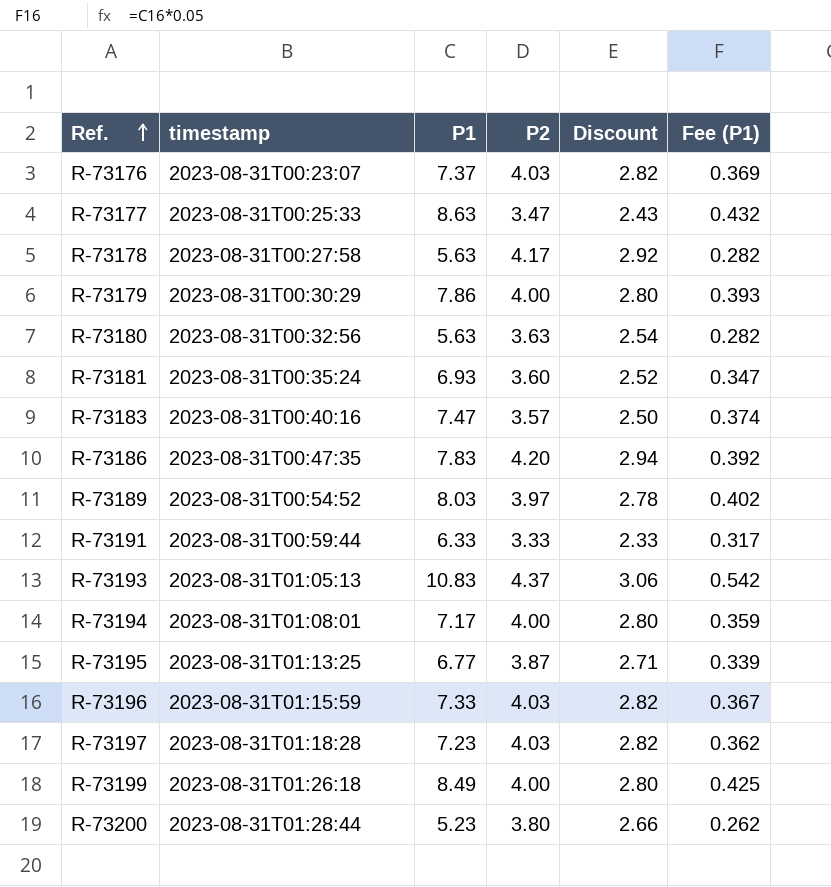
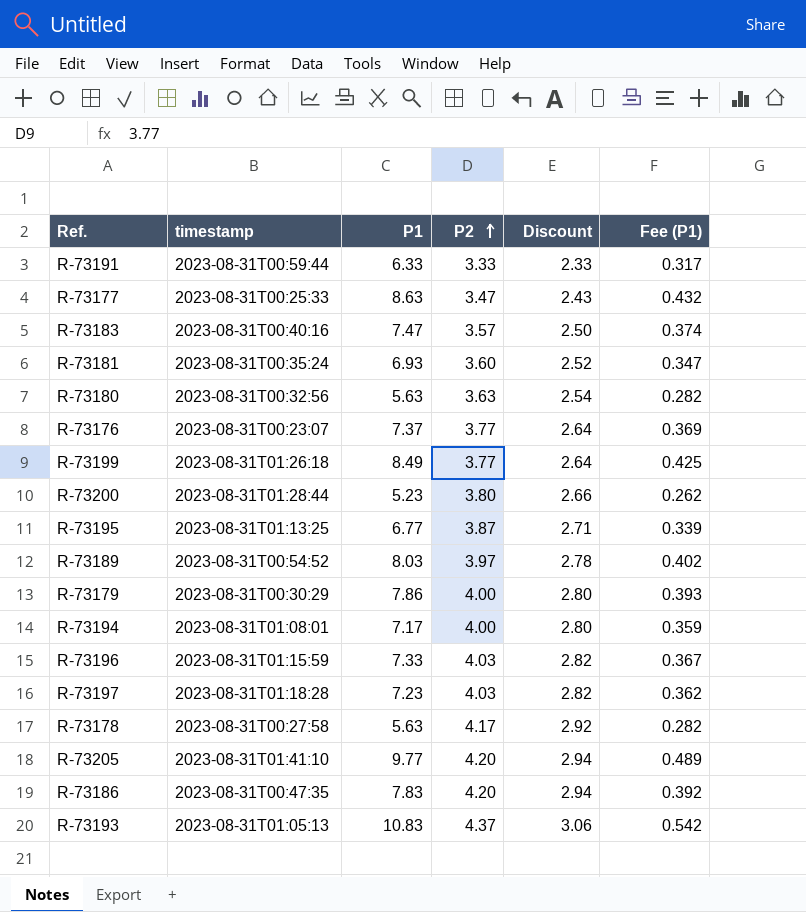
row order: Ref. ascending -> P2 ascending
R-73176 | P2: 4.03 -> 3.77
R-73176 | Discount: 2.82 -> 2.64
R-73199 | P2: 4.00 -> 3.77
R-73199 | Discount: 2.80 -> 2.64
row R-73205: none -> 2023-08-31T01:41:10 | 9.77 | 4.20 | 2.94 | 0.489

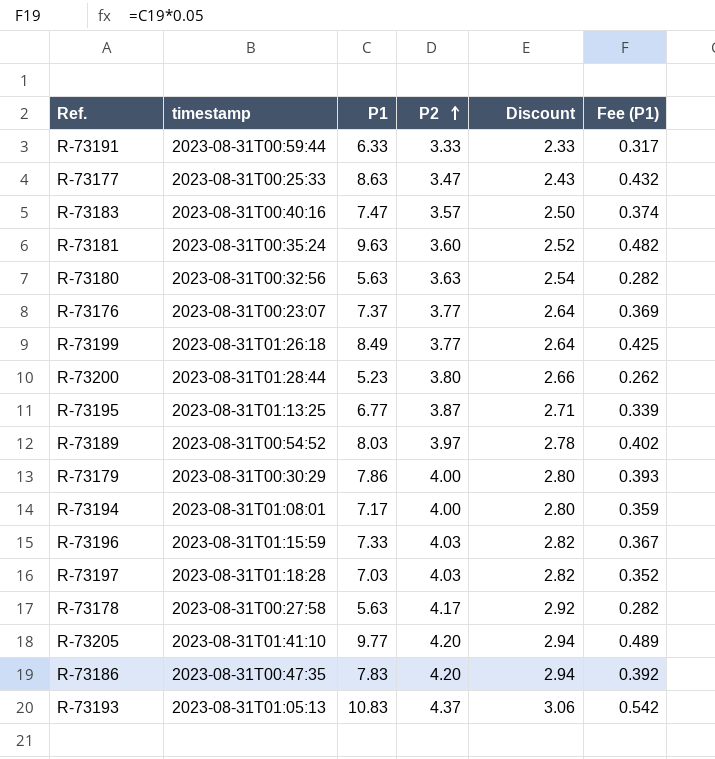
R-73181 | P1: 6.93 -> 9.63
R-73181 | Fee (P1): 0.347 -> 0.482
R-73197 | P1: 7.23 -> 7.03
R-73197 | Fee (P1): 0.362 -> 0.352

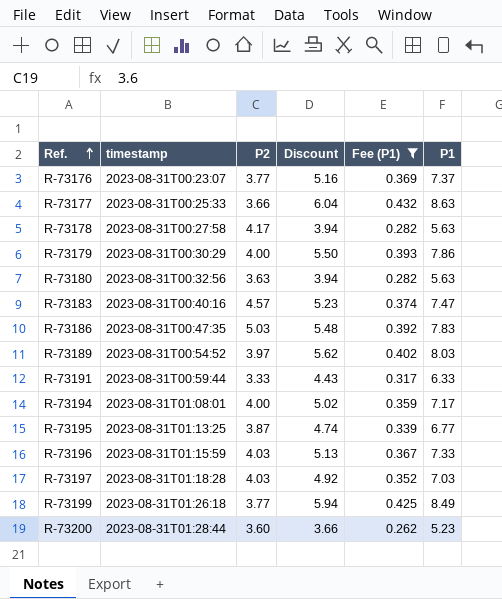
filter: none -> Fee (P1) <= 0.432
row order: P2 ascending -> Ref. ascending
column Discount | formula: [P2] * 0.7 -> [P1] * 0.7
column P1 | position: 3 -> 6
R-73177 | P2: 3.47 -> 3.66
R-73183 | P2: 3.57 -> 4.57
R-73186 | P2: 4.20 -> 5.03
R-73200 | P2: 3.80 -> 3.60

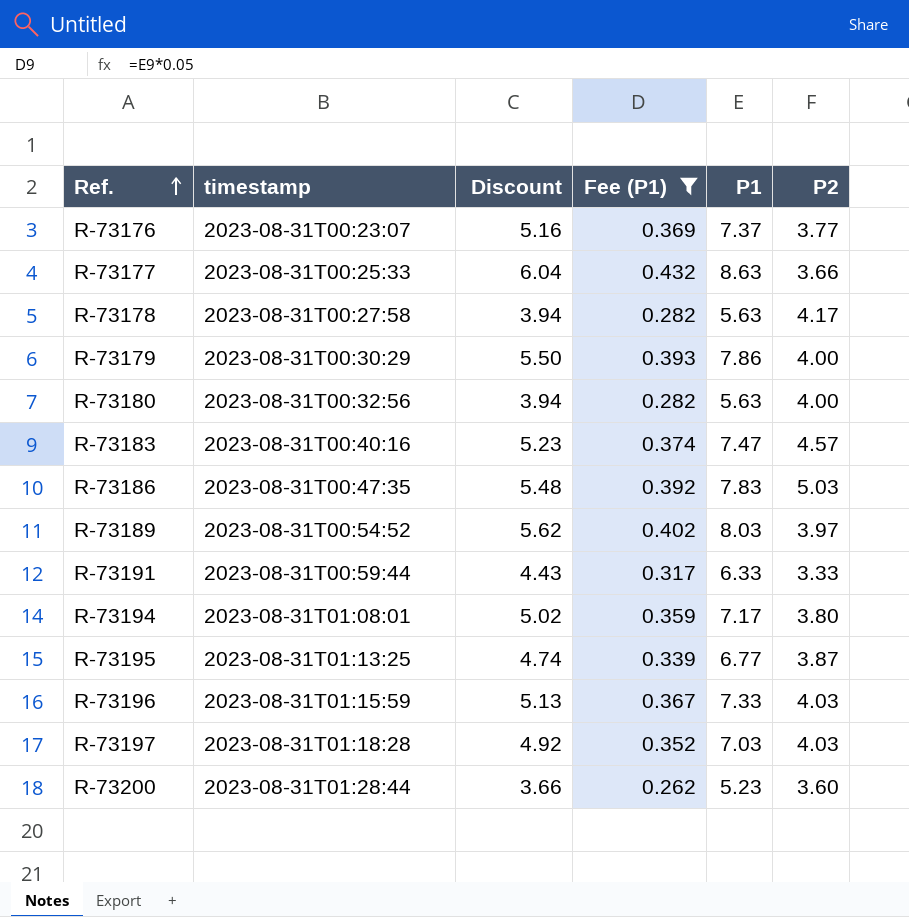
column P2 | position: 3 -> 6
row R-73199: 2023-08-31T01:26:18 | 3.77 | 5.94 | 0.425 | 8.49 -> none
R-73180 | P2: 3.63 -> 4.00
R-73194 | P2: 4.00 -> 3.80

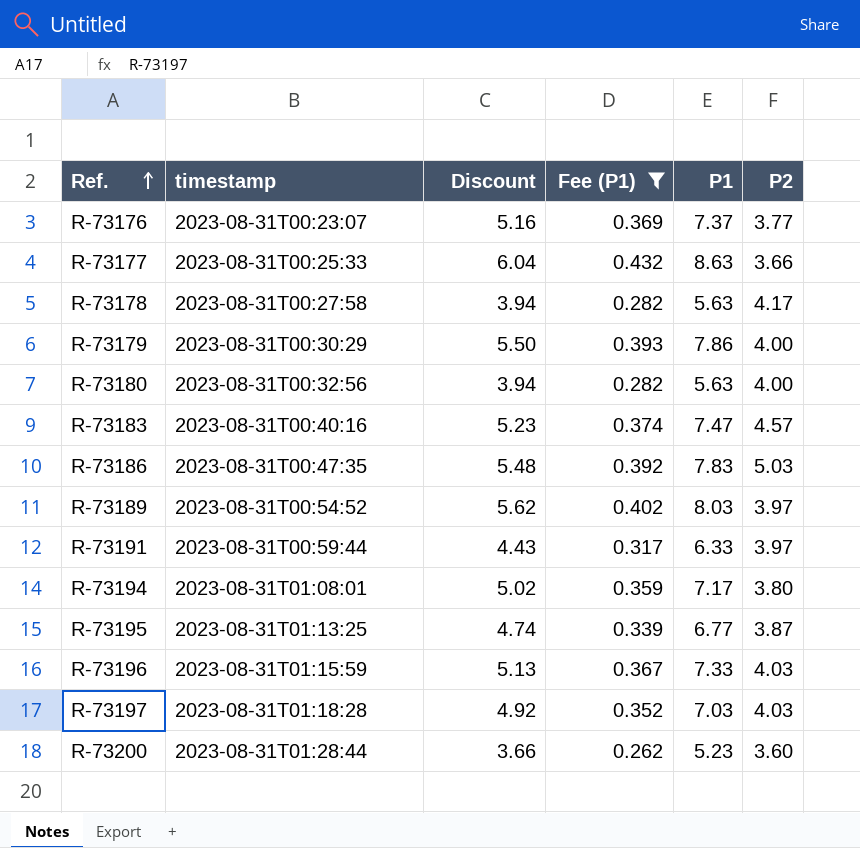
R-73191 | P2: 3.33 -> 3.97

